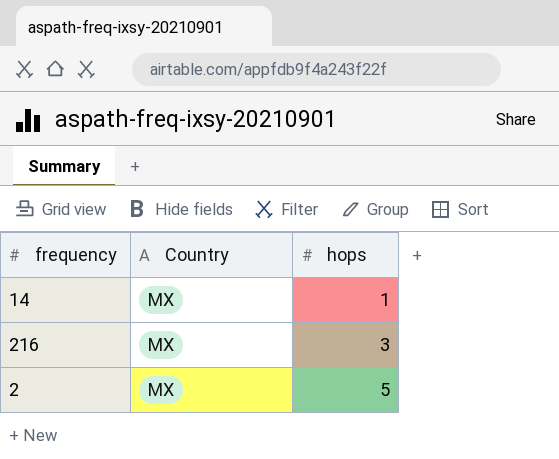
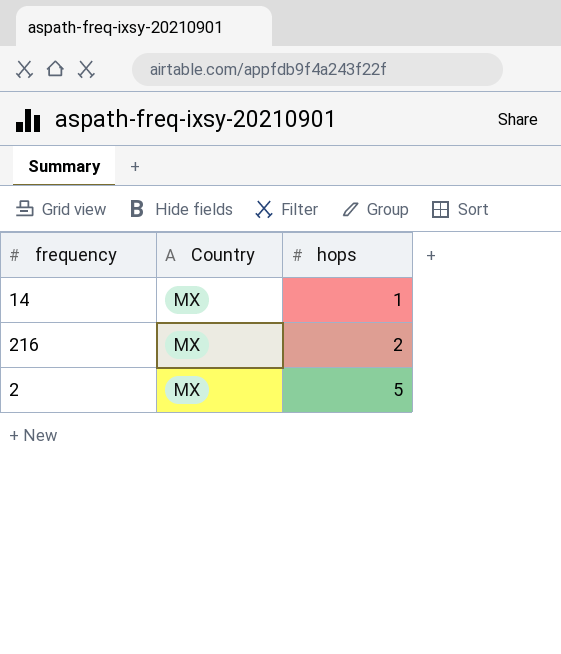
216 | hops: 3 -> 2

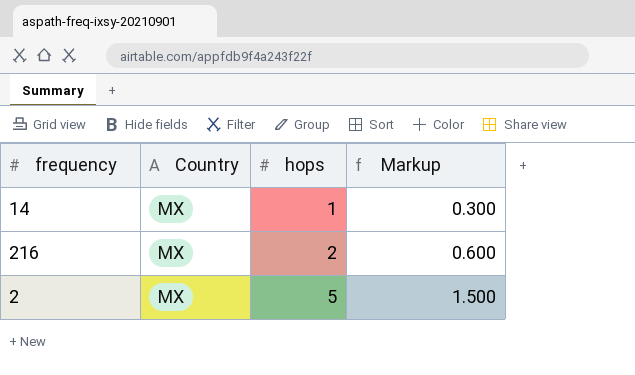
column Markup | formula: none -> [hops] * 0.3

